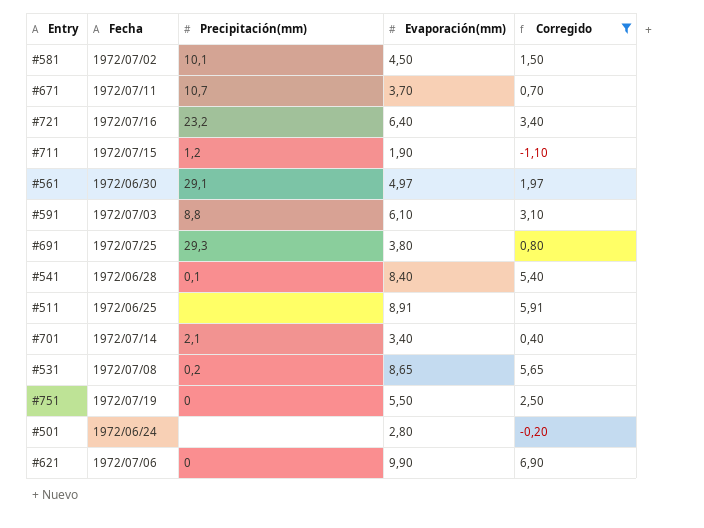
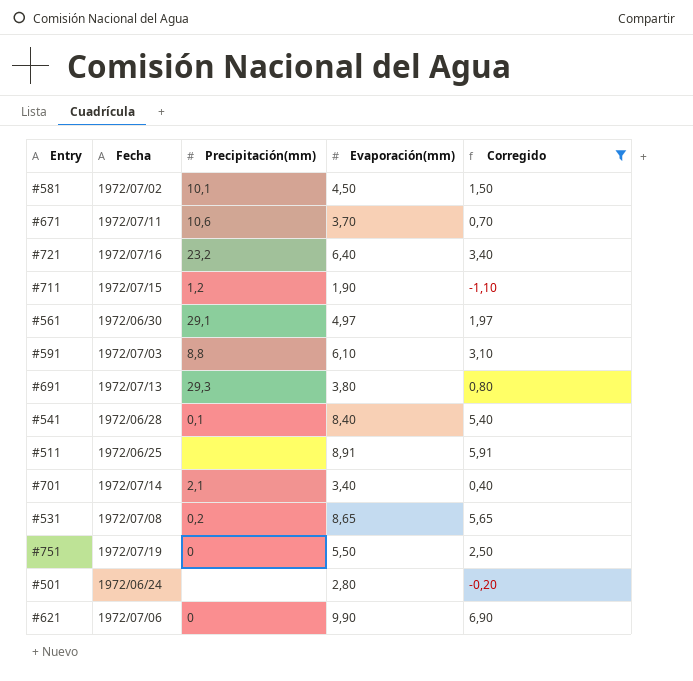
#671 | Precipitación(mm): 10,7 -> 10,6
#691 | Fecha: 1972/07/25 -> 1972/07/13

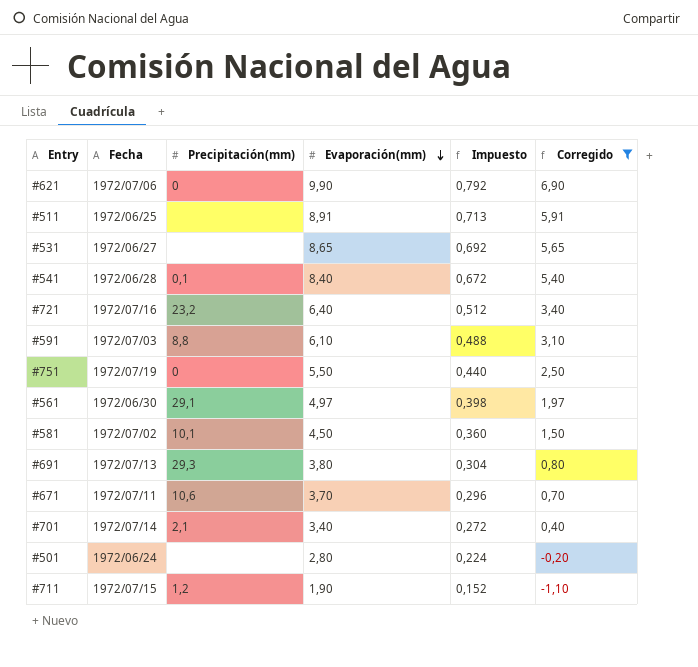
row order: none -> Evaporación(mm) descending
column Impuesto | formula: none -> [Evaporación(mm)] * 0,08
#531 | Fecha: 1972/07/08 -> 1972/06/27
#531 | Precipitación(mm): 0,2 -> none

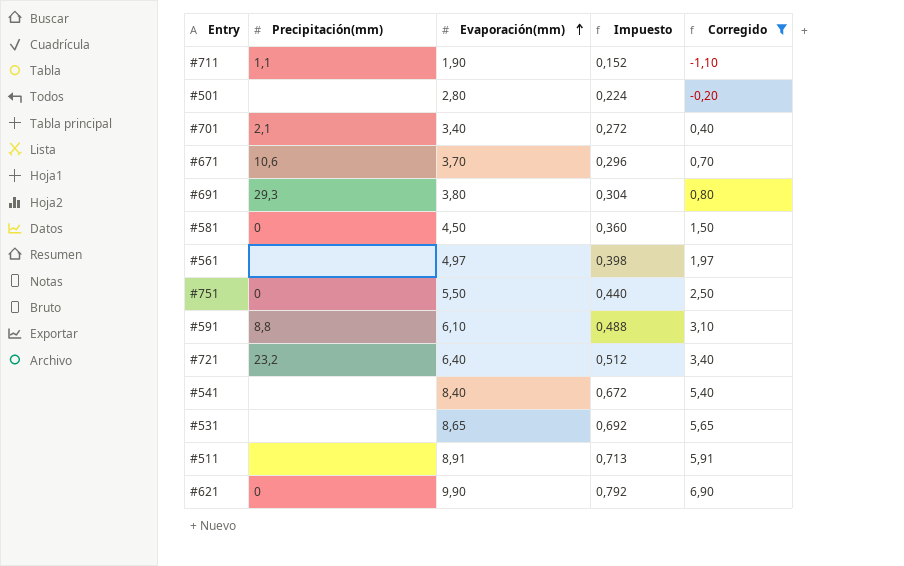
row order: Evaporación(mm) descending -> Evaporación(mm) ascending
column Fecha | position: 2 -> none
#711 | Precipitación(mm): 1,2 -> 1,1
#581 | Precipitación(mm): 10,1 -> 0
#561 | Precipitación(mm): 29,1 -> none
#541 | Precipitación(mm): 0,1 -> none

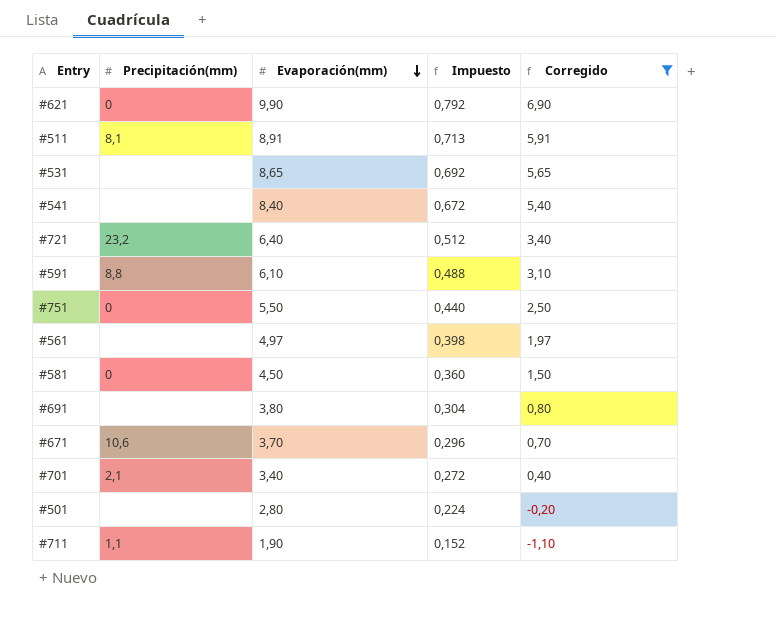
row order: Evaporación(mm) ascending -> Evaporación(mm) descending
#511 | Precipitación(mm): none -> 8,1
#691 | Precipitación(mm): 29,3 -> none

